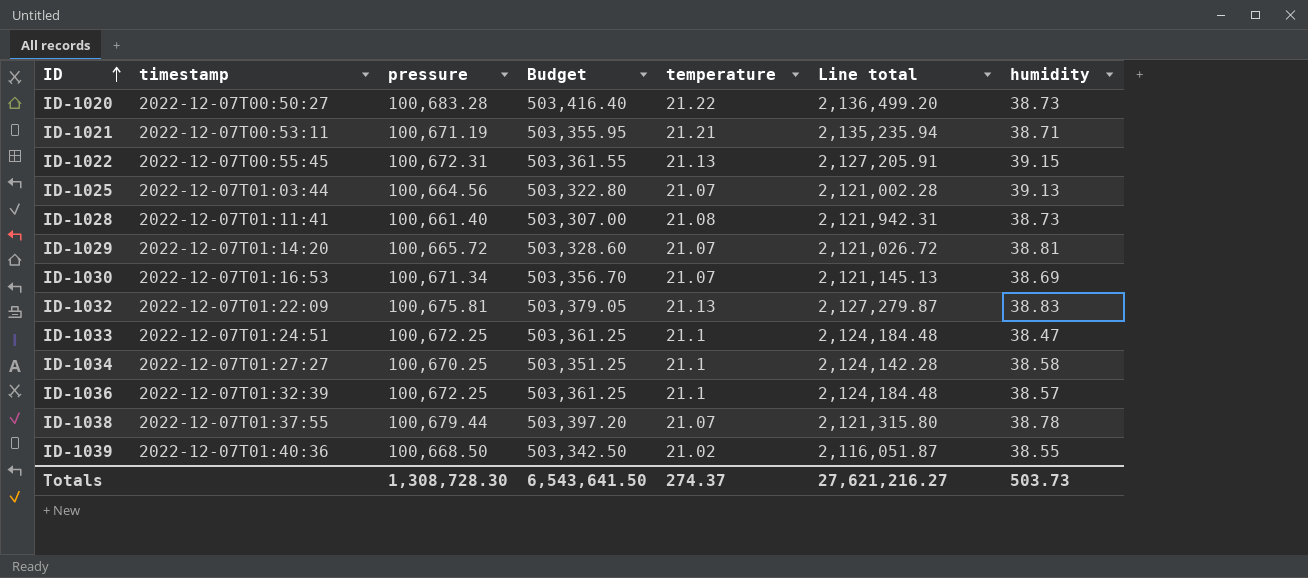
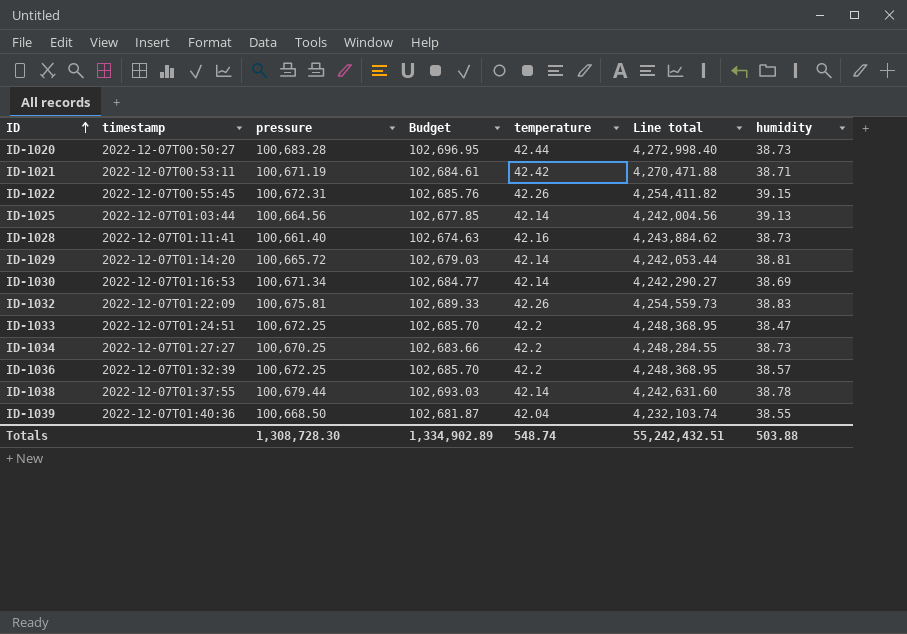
column Budget | formula: [pressure] * 5 -> [pressure] * 1.02
ID-1020 | temperature: 21.22 -> 42.44
ID-1020 | Line total: 2,136,499.20 -> 4,272,998.40
ID-1021 | temperature: 21.21 -> 42.42
ID-1021 | Line total: 2,135,235.94 -> 4,270,471.88
ID-1022 | temperature: 21.13 -> 42.26
ID-1022 | Line total: 2,127,205.91 -> 4,254,411.82
ID-1025 | temperature: 21.07 -> 42.14
ID-1025 | Line total: 2,121,002.28 -> 4,242,004.56
ID-1028 | temperature: 21.08 -> 42.16
ID-1028 | Line total: 2,121,942.31 -> 4,243,884.62
ID-1029 | temperature: 21.07 -> 42.14
ID-1029 | Line total: 2,121,026.72 -> 4,242,053.44
ID-1030 | temperature: 21.07 -> 42.14
ID-1030 | Line total: 2,121,145.13 -> 4,242,290.27
ID-1032 | temperature: 21.13 -> 42.26
ID-1032 | Line total: 2,127,279.87 -> 4,254,559.73
ID-1033 | temperature: 21.1 -> 42.2
ID-1033 | Line total: 2,124,184.48 -> 4,248,368.95
ID-1034 | temperature: 21.1 -> 42.2
ID-1034 | Line total: 2,124,142.28 -> 4,248,284.55
ID-1034 | humidity: 38.58 -> 38.73
ID-1036 | temperature: 21.1 -> 42.2
ID-1036 | Line total: 2,124,184.48 -> 4,248,368.95
ID-1038 | temperature: 21.07 -> 42.14
ID-1038 | Line total: 2,121,315.80 -> 4,242,631.60
ID-1039 | temperature: 21.02 -> 42.04
ID-1039 | Line total: 2,116,051.87 -> 4,232,103.74
Totals | Budget: 6,543,641.50 -> 1,334,902.89
Totals | temperature: 274.37 -> 548.74
Totals | Line total: 27,621,216.27 -> 55,242,432.51
Totals | humidity: 503.73 -> 503.88

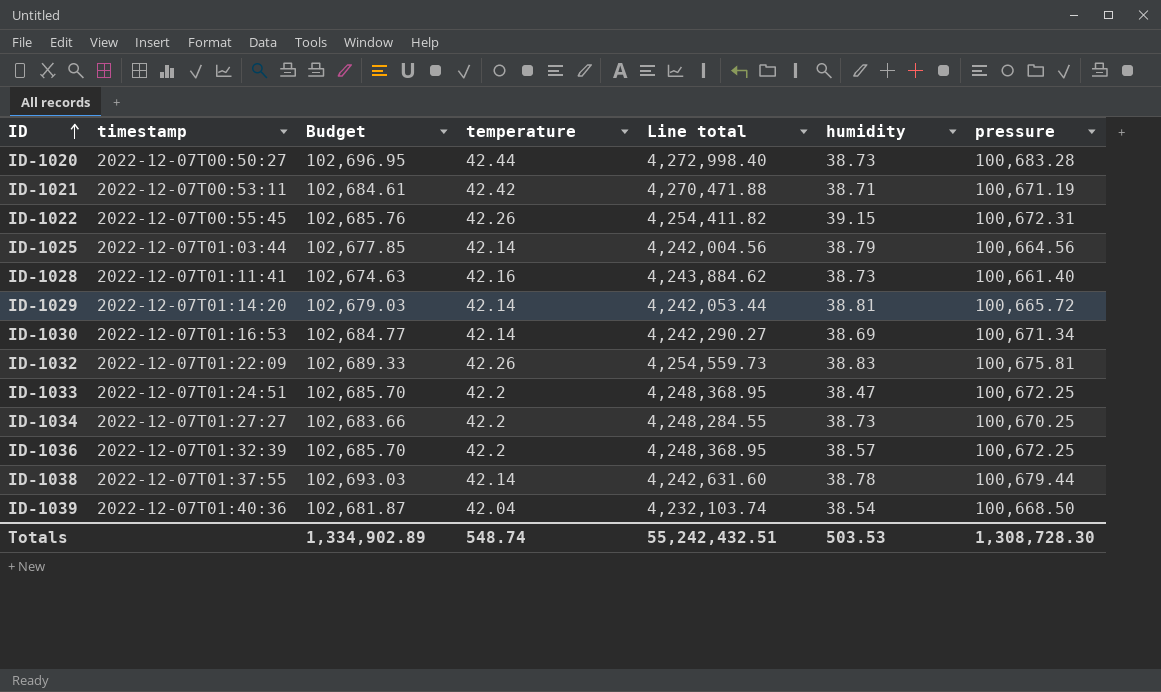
column pressure | position: 3 -> 7
ID-1025 | humidity: 39.13 -> 38.79
ID-1039 | humidity: 38.55 -> 38.54
Totals | humidity: 503.88 -> 503.53

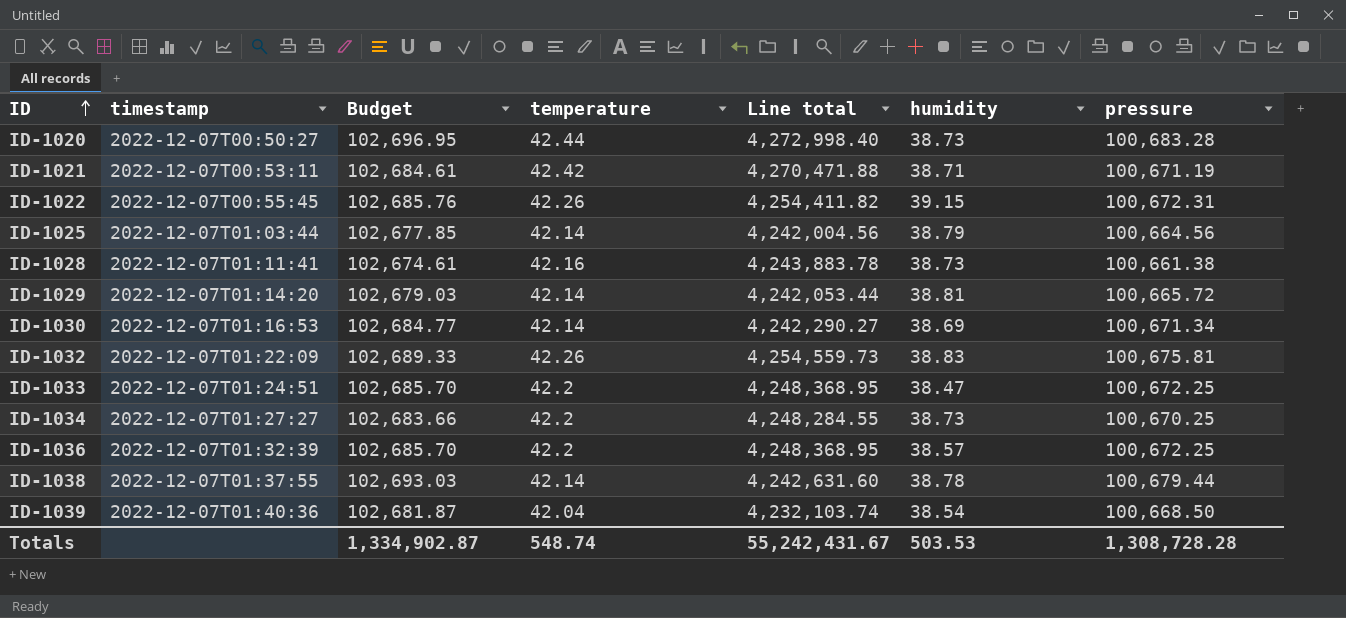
ID-1028 | Budget: 102,674.63 -> 102,674.61
ID-1028 | Line total: 4,243,884.62 -> 4,243,883.78
ID-1028 | pressure: 100,661.40 -> 100,661.38
Totals | Budget: 1,334,902.89 -> 1,334,902.87
Totals | Line total: 55,242,432.51 -> 55,242,431.67
Totals | pressure: 1,308,728.30 -> 1,308,728.28

